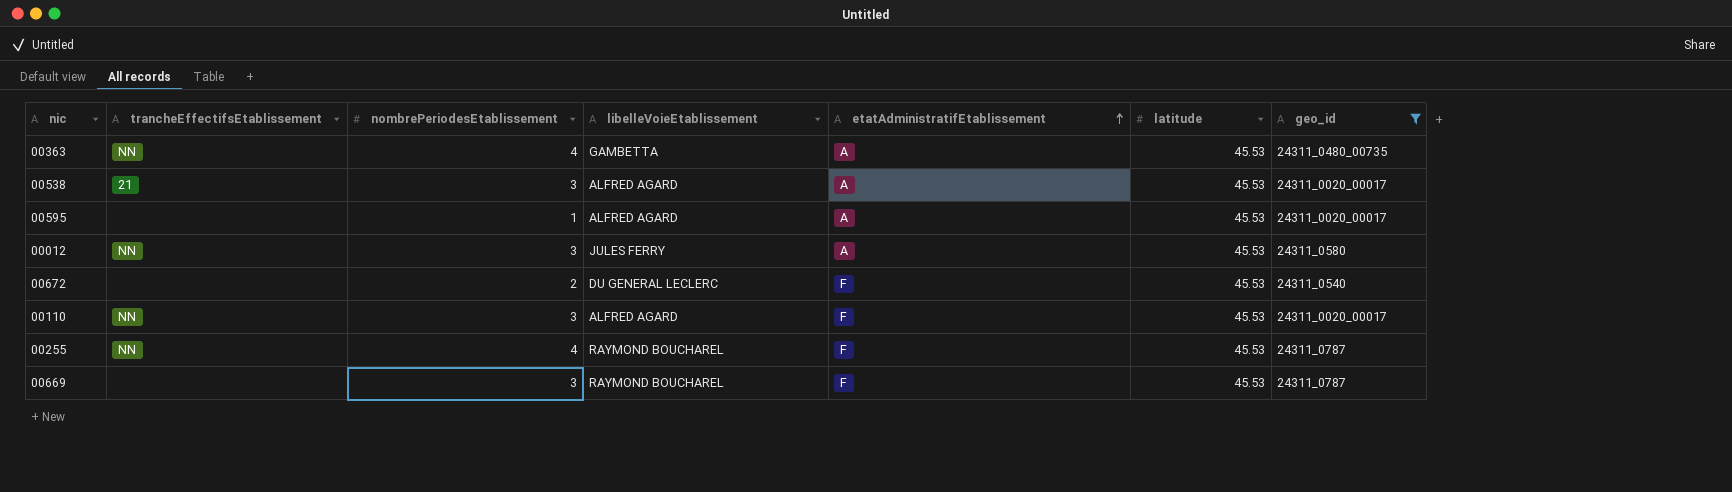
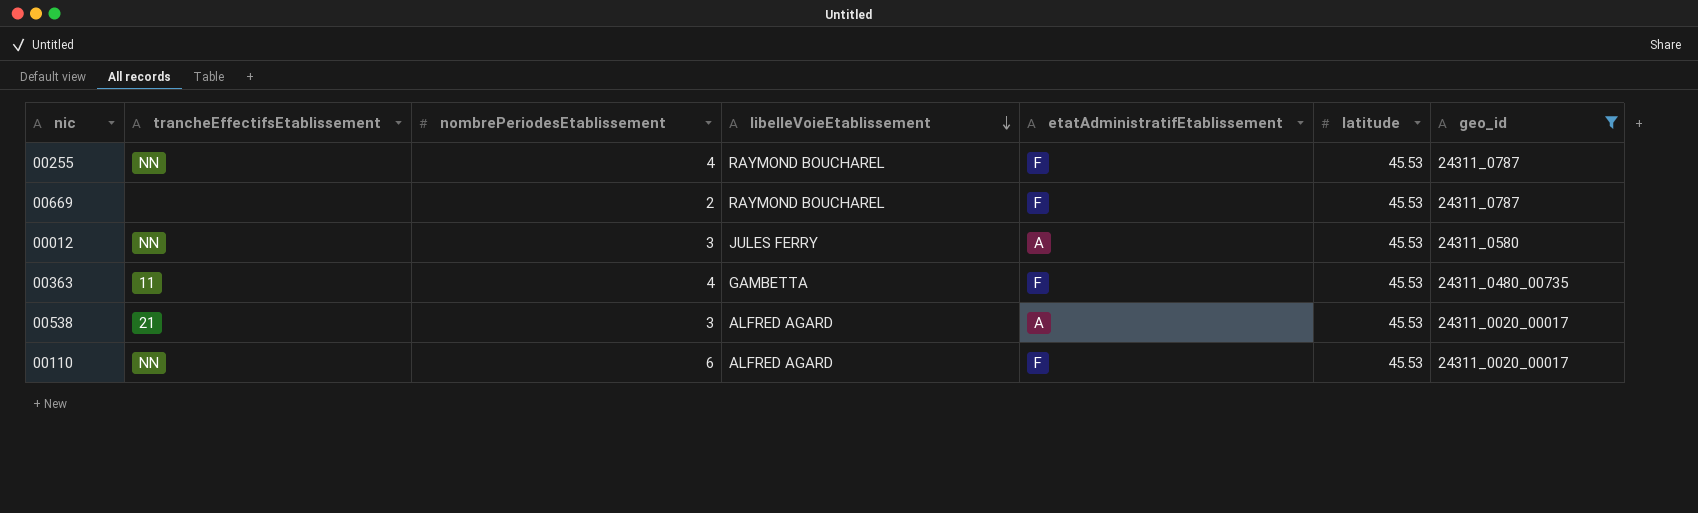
row order: etatAdministratifEtablissement ascending -> libelleVoieEtablissement descending
row 00595: none | 1 | ALFRED AGARD | A | 45.53 | 24311_0020_00017 -> none
row 00672: none | 2 | DU GENERAL LECLERC | F | 45.53 | 24311_0540 -> none
00669 | nombrePeriodesEtablissement: 3 -> 2
00363 | trancheEffectifsEtablissement: NN -> 11
00363 | etatAdministratifEtablissement: A -> F
00110 | nombrePeriodesEtablissement: 3 -> 6

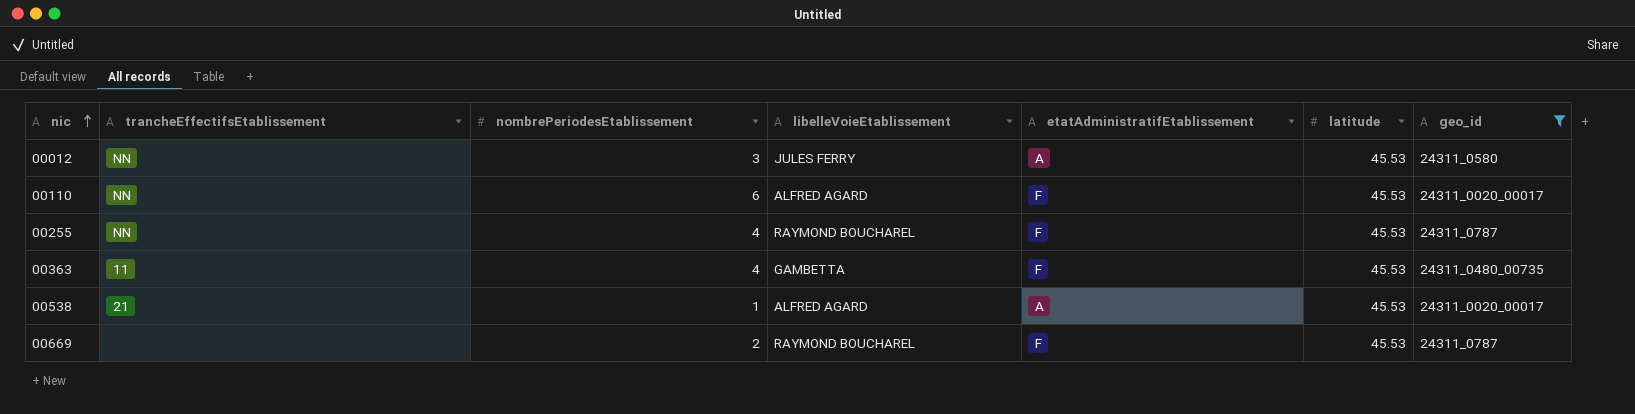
row order: libelleVoieEtablissement descending -> nic ascending
00538 | nombrePeriodesEtablissement: 3 -> 1

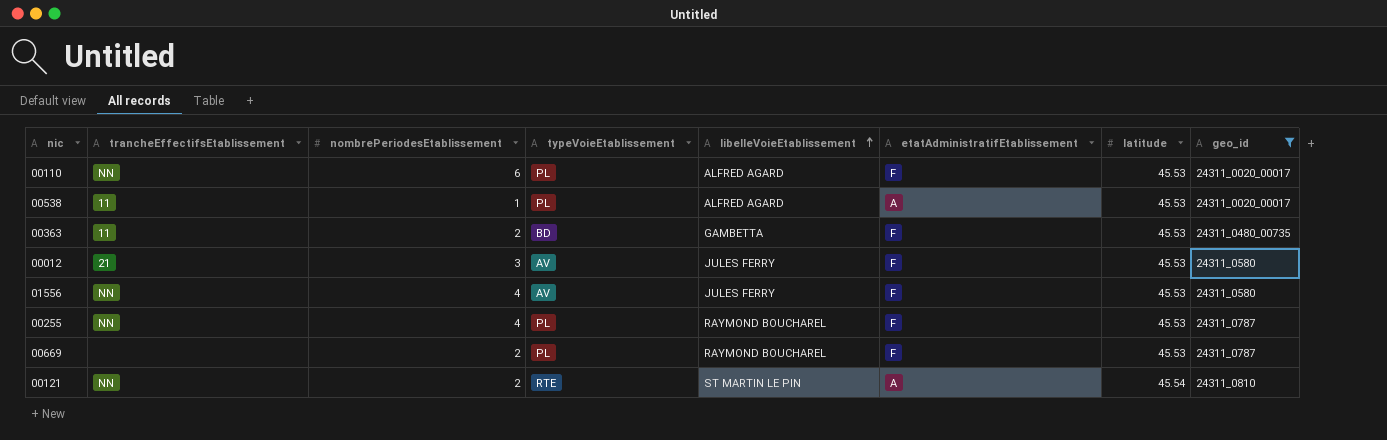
row order: nic ascending -> libelleVoieEtablissement ascending
column typeVoieEtablissement | position: none -> 4
00538 | trancheEffectifsEtablissement: 21 -> 11
00363 | nombrePeriodesEtablissement: 4 -> 2
00012 | trancheEffectifsEtablissement: NN -> 21
00012 | etatAdministratifEtablissement: A -> F
row 01556: none -> NN | 4 | AV | JULES FERRY | F | 45.53 | 24311_0580
row 00121: none -> NN | 2 | RTE | ST MARTIN LE PIN | A | 45.54 | 24311_0810

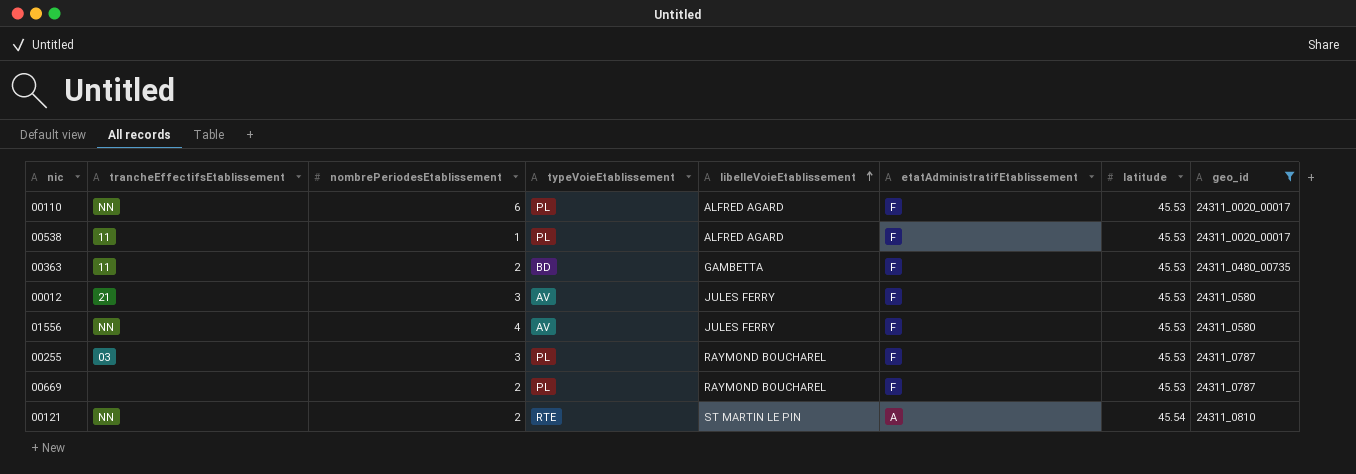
00538 | etatAdministratifEtablissement: A -> F
00255 | trancheEffectifsEtablissement: NN -> 03
00255 | nombrePeriodesEtablissement: 4 -> 3

